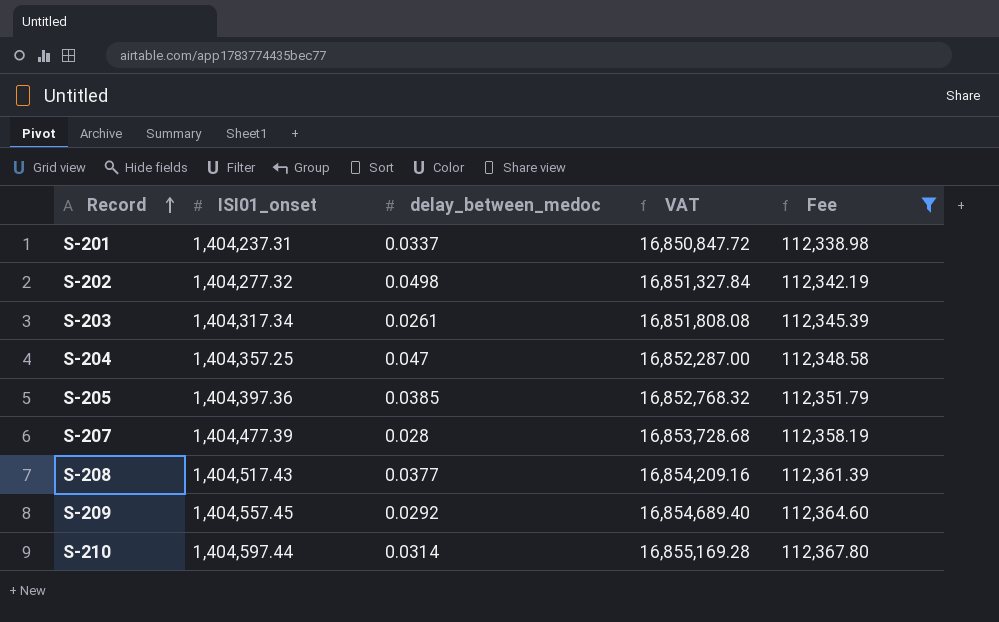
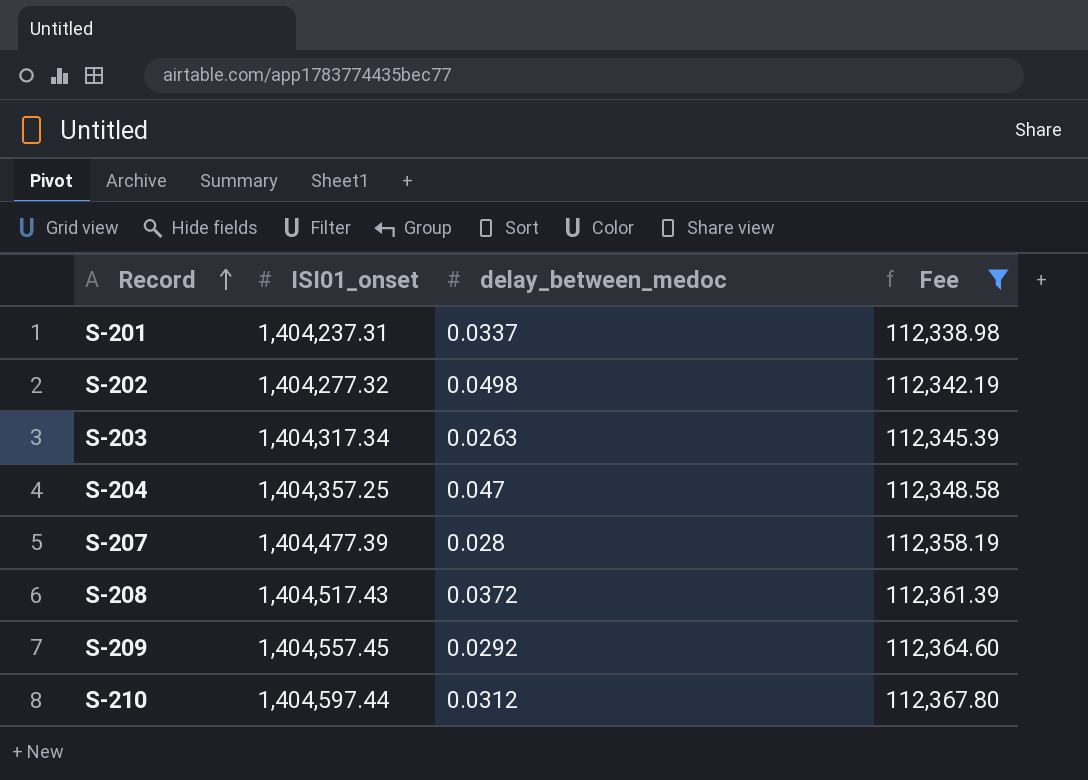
column VAT | formula: [ISI01_onset] * 12 -> none
row S-205: 1,404,397.36 | 0.0385 | 16,852,768.32 | 112,351.79 -> none
S-203 | delay_between_medoc: 0.0261 -> 0.0263
S-208 | delay_between_medoc: 0.0377 -> 0.0372
S-210 | delay_between_medoc: 0.0314 -> 0.0312

